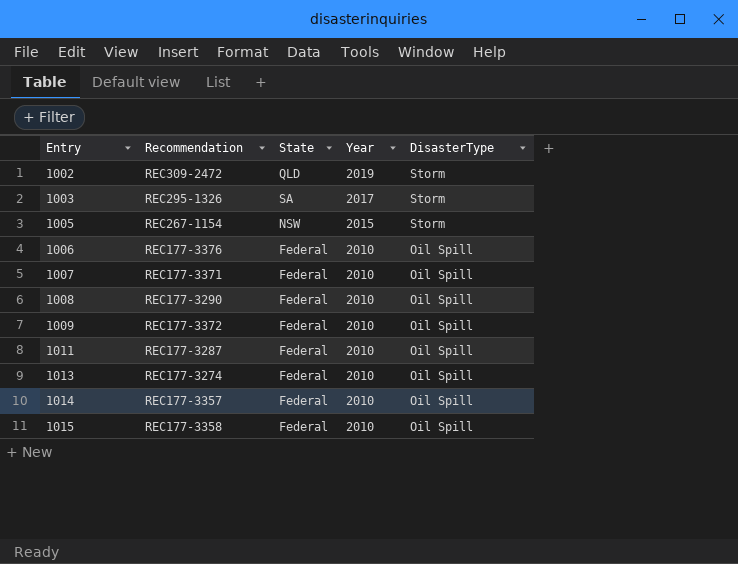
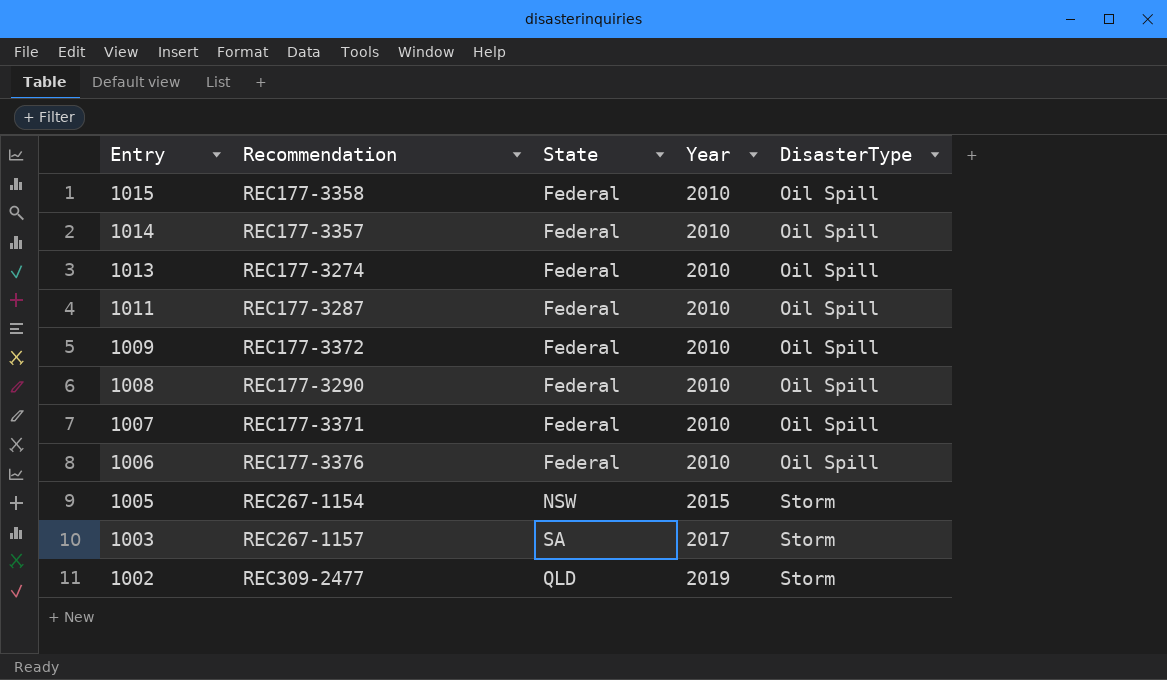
row order: Entry ascending -> Entry descending
1003 | Recommendation: REC295-1326 -> REC267-1157
1002 | Recommendation: REC309-2472 -> REC309-2477

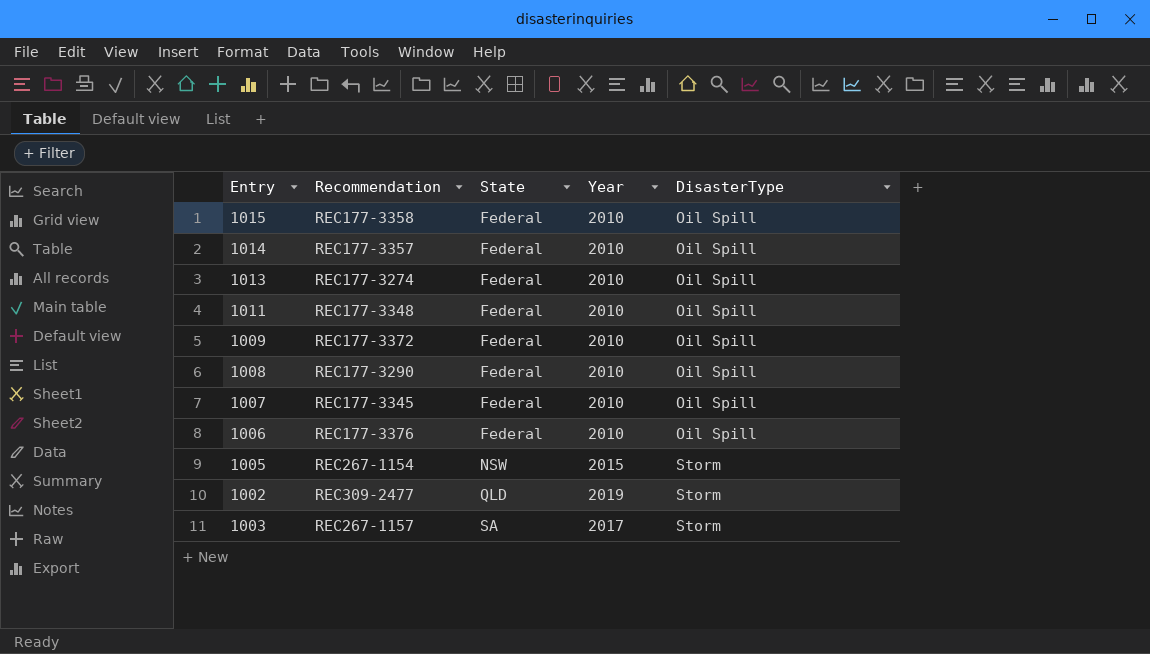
row order: Entry descending -> State ascending
1011 | Recommendation: REC177-3287 -> REC177-3348
1007 | Recommendation: REC177-3371 -> REC177-3345

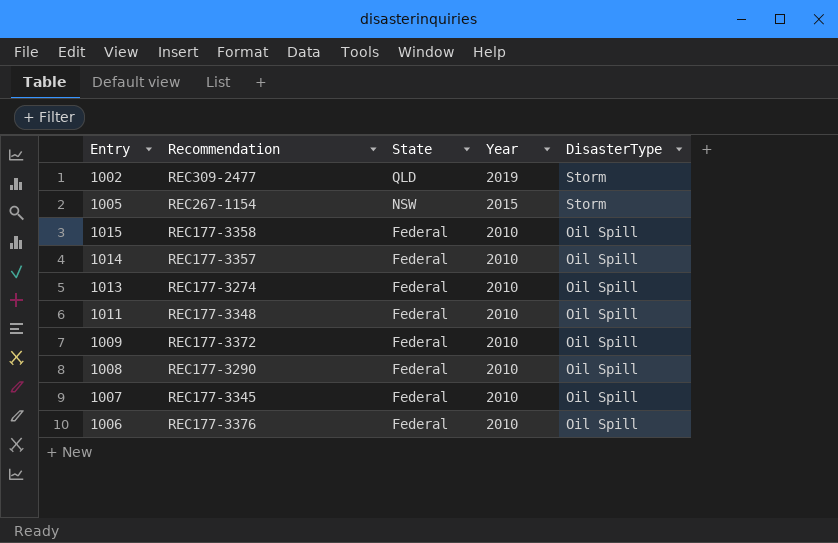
row order: State ascending -> State descending
row 1003: REC267-1157 | SA | 2017 | Storm -> none

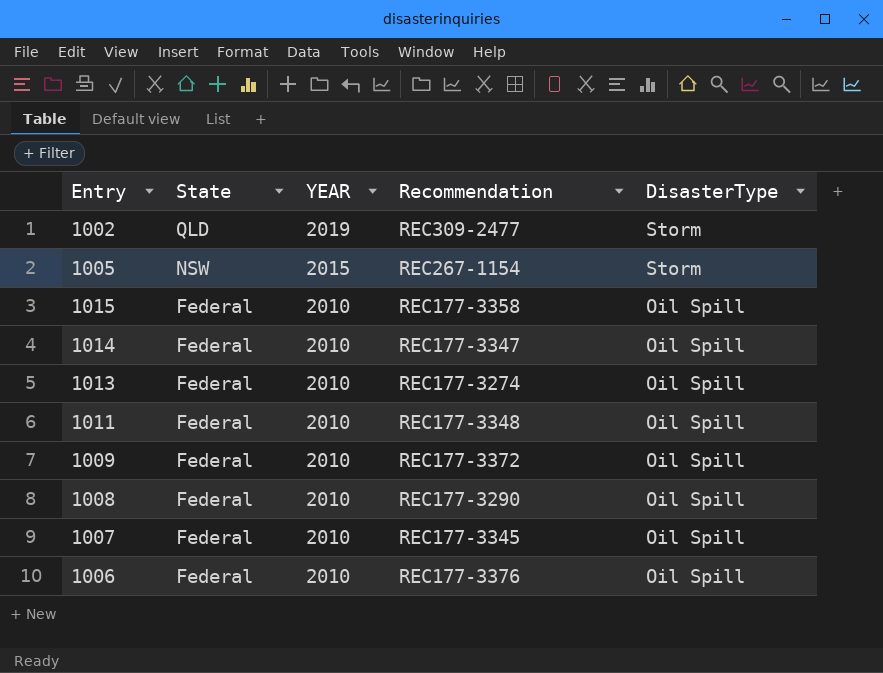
column name: Year -> YEAR
column Recommendation | position: 2 -> 4
1014 | Recommendation: REC177-3357 -> REC177-3347

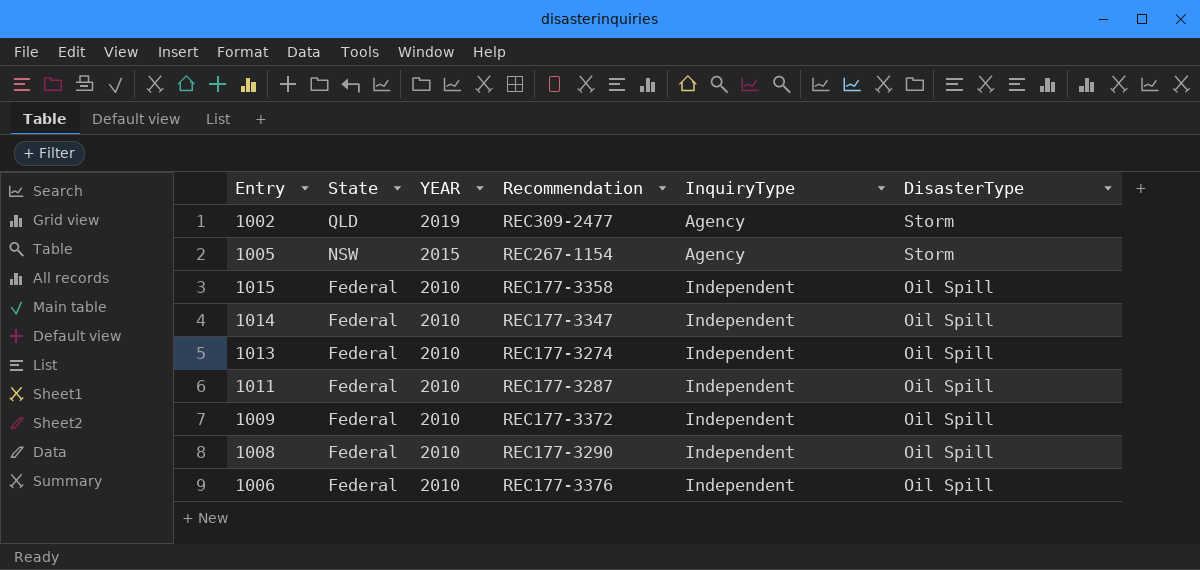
column InquiryType | position: none -> 5
row 1007: Federal | 2010 | REC177-3345 | Oil Spill -> none
1011 | Recommendation: REC177-3348 -> REC177-3287

